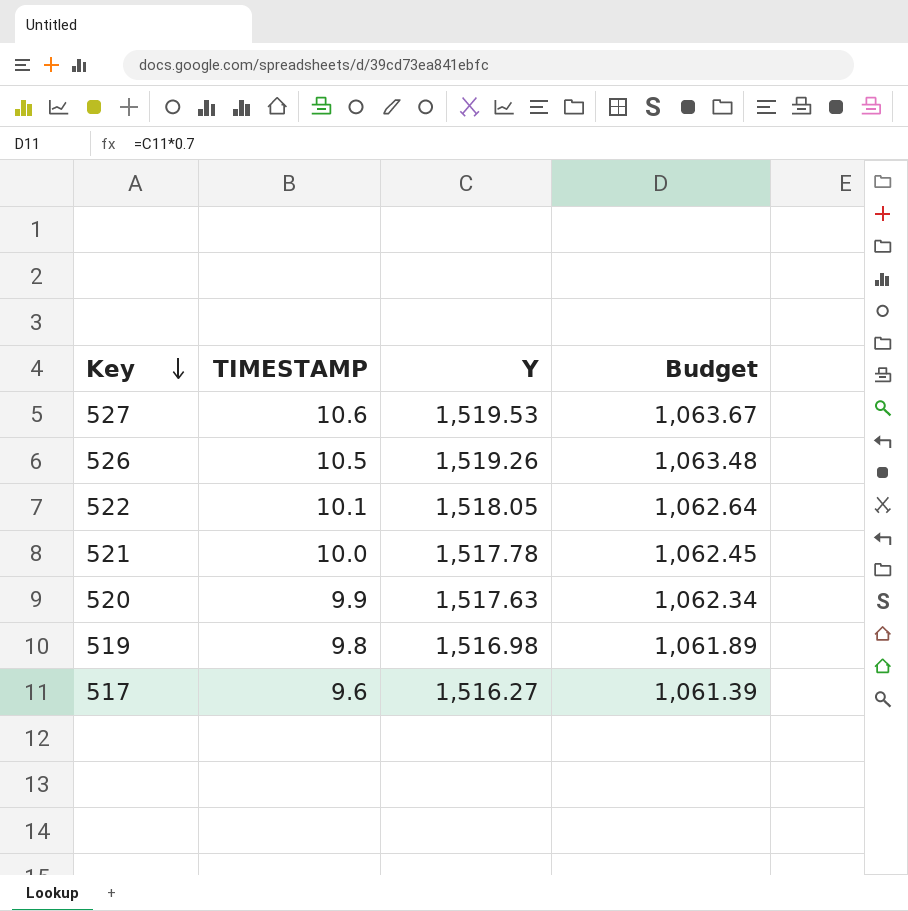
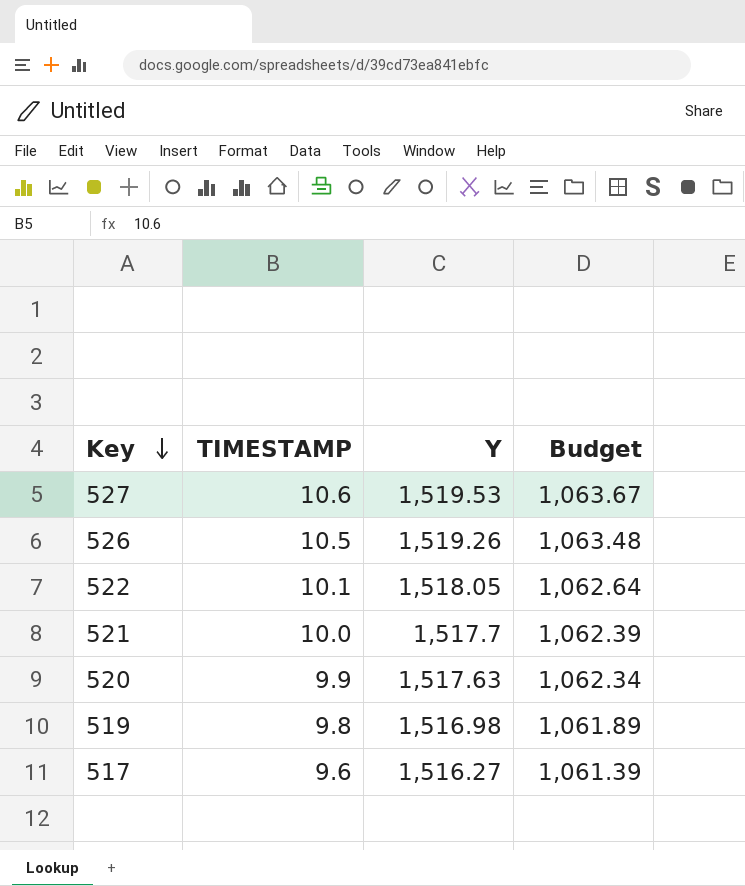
521 | Y: 1,517.78 -> 1,517.7
521 | Budget: 1,062.45 -> 1,062.39

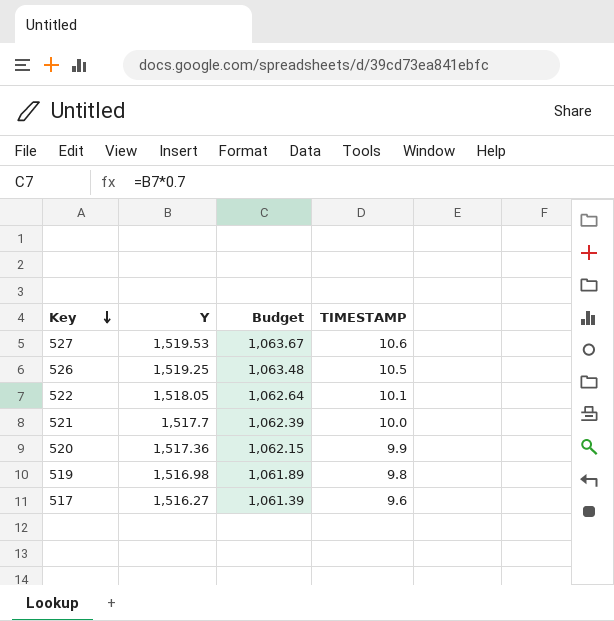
column TIMESTAMP | position: 2 -> 4
526 | Y: 1,519.26 -> 1,519.25
520 | Y: 1,517.63 -> 1,517.36
520 | Budget: 1,062.34 -> 1,062.15

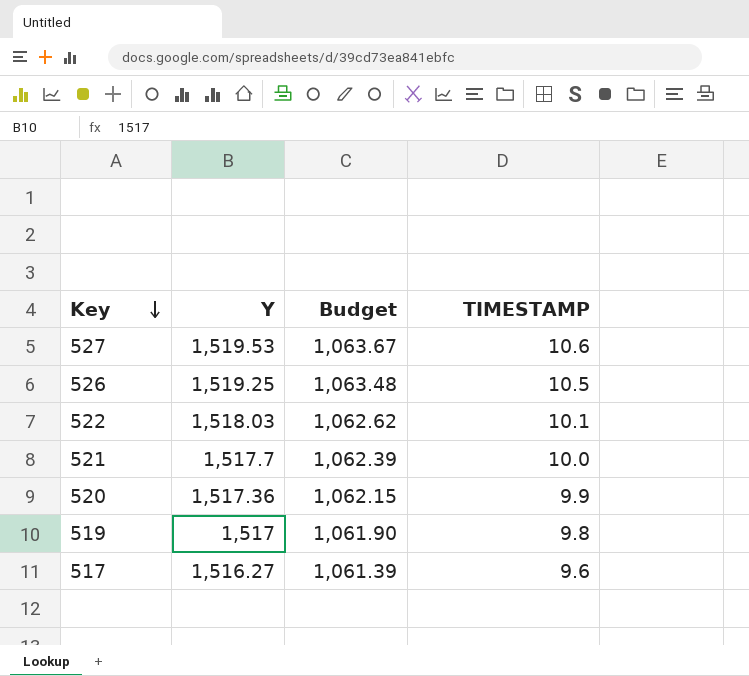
522 | Y: 1,518.05 -> 1,518.03
522 | Budget: 1,062.64 -> 1,062.62
519 | Y: 1,516.98 -> 1,517
519 | Budget: 1,061.89 -> 1,061.90

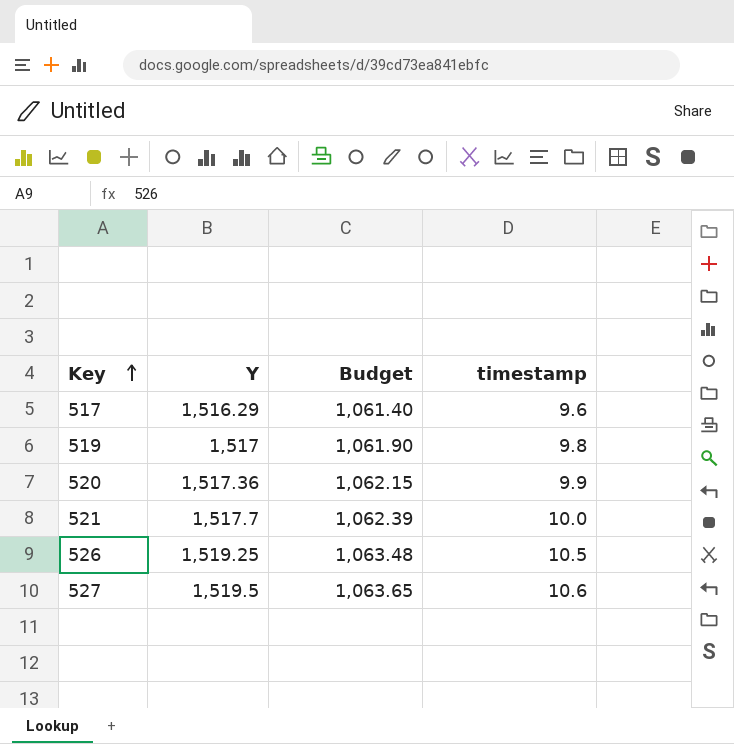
row order: Key descending -> Key ascending
column name: TIMESTAMP -> timestamp
row 522: 1,518.03 | 1,062.62 | 10.1 -> none
517 | Y: 1,516.27 -> 1,516.29
517 | Budget: 1,061.39 -> 1,061.40
527 | Y: 1,519.53 -> 1,519.5
527 | Budget: 1,063.67 -> 1,063.65

